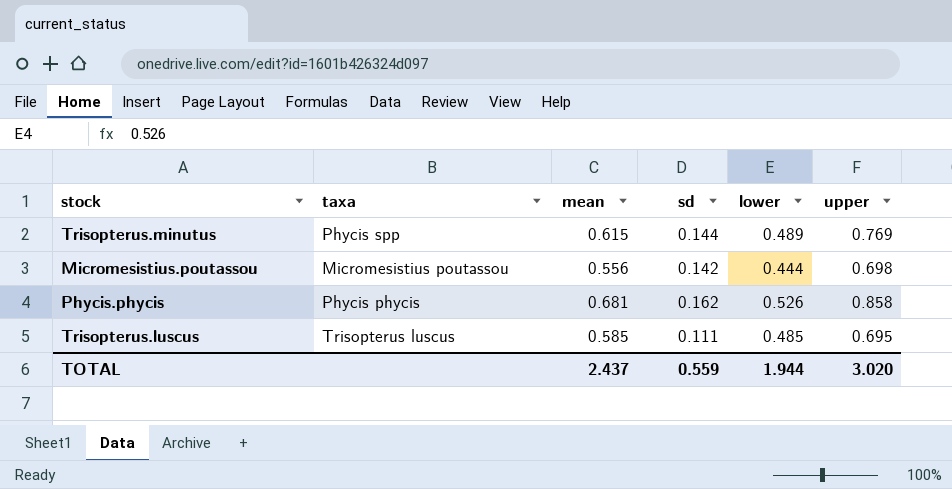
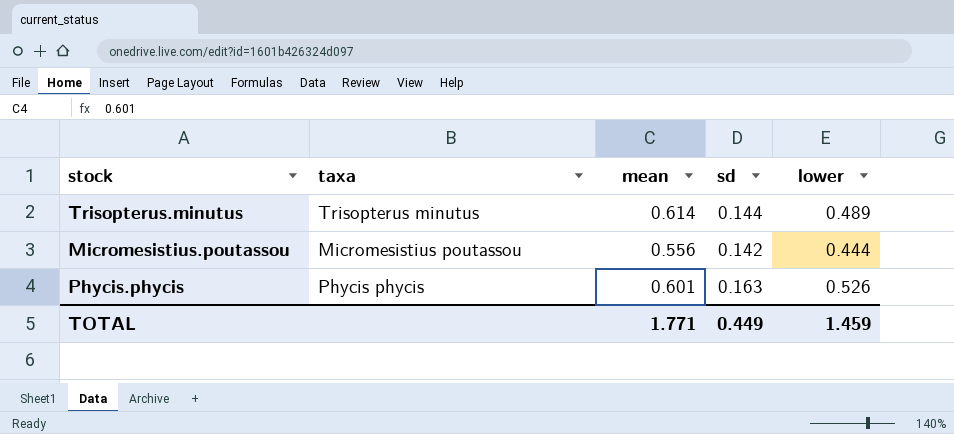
column upper | position: 6 -> none
row Trisopterus.luscus: Trisopterus luscus | 0.585 | 0.111 | 0.485 | 0.695 -> none
Trisopterus.minutus | taxa: Phycis spp -> Trisopterus minutus
Trisopterus.minutus | mean: 0.615 -> 0.614
Phycis.phycis | mean: 0.681 -> 0.601
Phycis.phycis | sd: 0.162 -> 0.163
TOTAL | mean: 2.437 -> 1.771
TOTAL | sd: 0.559 -> 0.449
TOTAL | lower: 1.944 -> 1.459

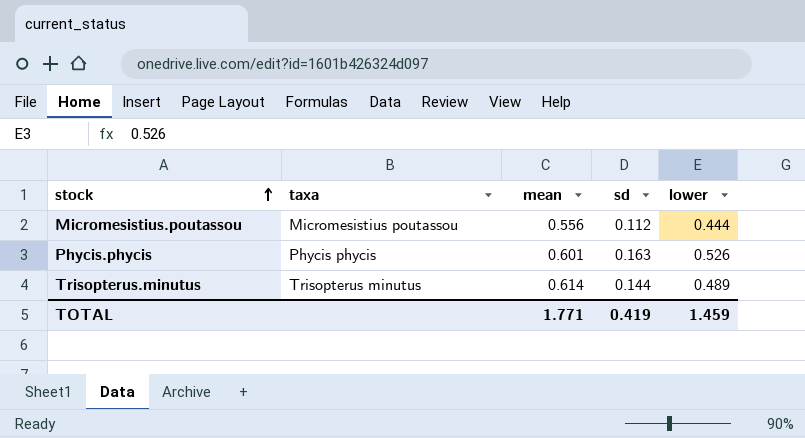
row order: none -> stock ascending
Micromesistius.poutassou | sd: 0.142 -> 0.112
TOTAL | sd: 0.449 -> 0.419

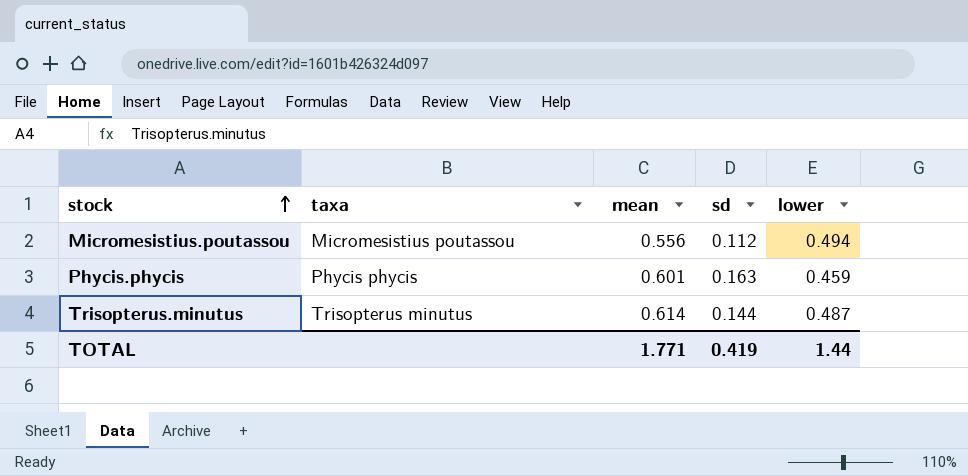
Micromesistius.poutassou | lower: 0.444 -> 0.494
Phycis.phycis | lower: 0.526 -> 0.459
Trisopterus.minutus | lower: 0.489 -> 0.487
TOTAL | lower: 1.459 -> 1.44

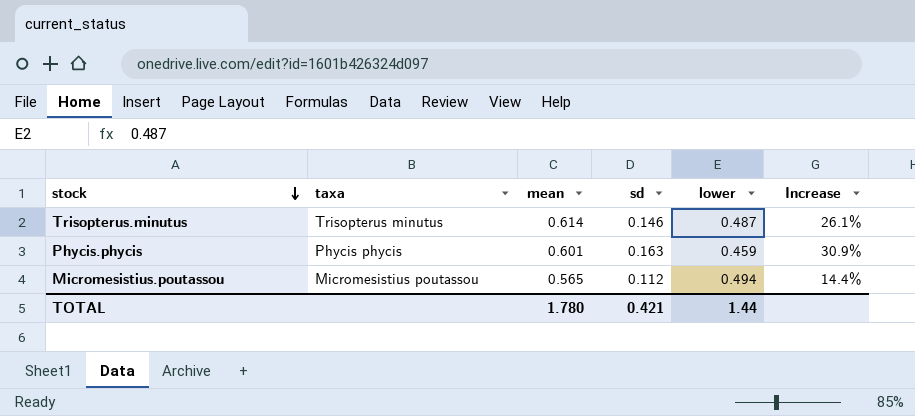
row order: stock ascending -> stock descending
column Increase | formula: none -> ([mean] - [lower]) / [lower]
Trisopterus.minutus | sd: 0.144 -> 0.146
Micromesistius.poutassou | mean: 0.556 -> 0.565
TOTAL | mean: 1.771 -> 1.780
TOTAL | sd: 0.419 -> 0.421

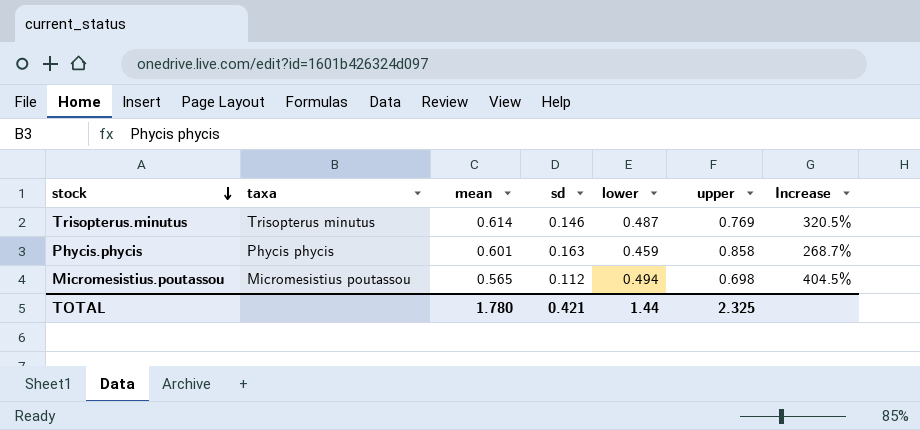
column upper | position: none -> 6
column Increase | formula: ([mean] - [lower]) / [lower] -> ([mean] - [sd]) / [sd]

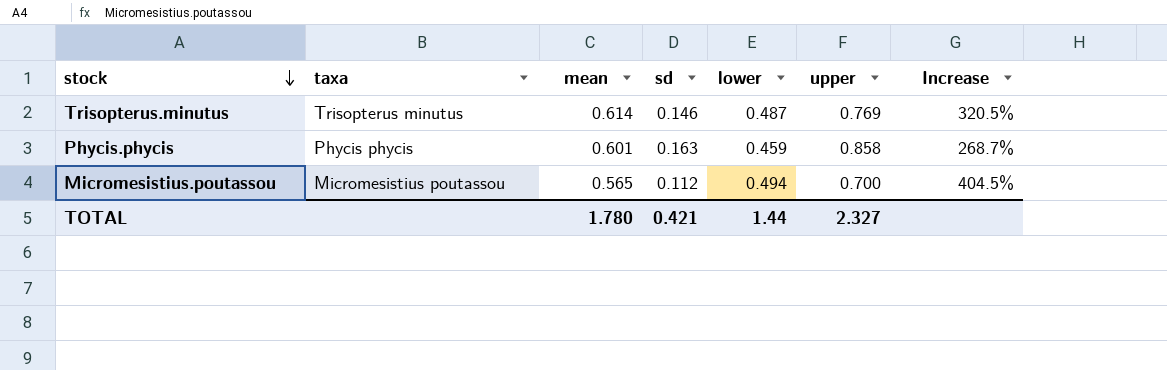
Micromesistius.poutassou | upper: 0.698 -> 0.700
TOTAL | upper: 2.325 -> 2.327

